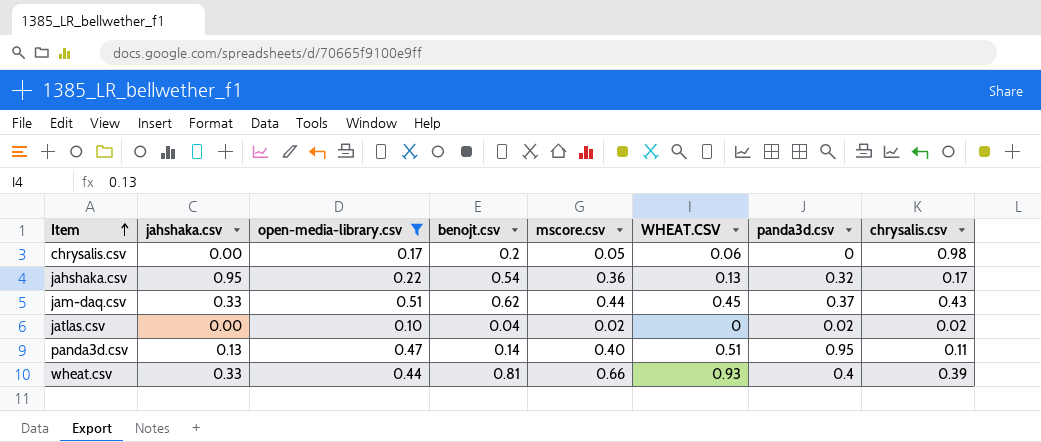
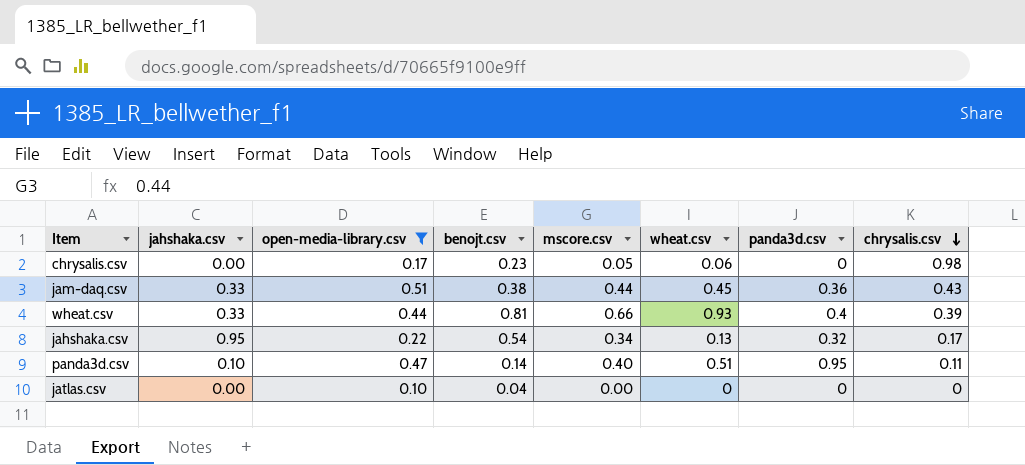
row order: Item ascending -> chrysalis.csv descending
column name: WHEAT.CSV -> wheat.csv
chrysalis.csv | benojt.csv: 0.2 -> 0.23
jam-daq.csv | benojt.csv: 0.62 -> 0.38
jam-daq.csv | panda3d.csv: 0.37 -> 0.36
jahshaka.csv | mscore.csv: 0.36 -> 0.34
panda3d.csv | jahshaka.csv: 0.13 -> 0.10
jatlas.csv | mscore.csv: 0.02 -> 0.00
jatlas.csv | panda3d.csv: 0.02 -> 0
jatlas.csv | chrysalis.csv: 0.02 -> 0

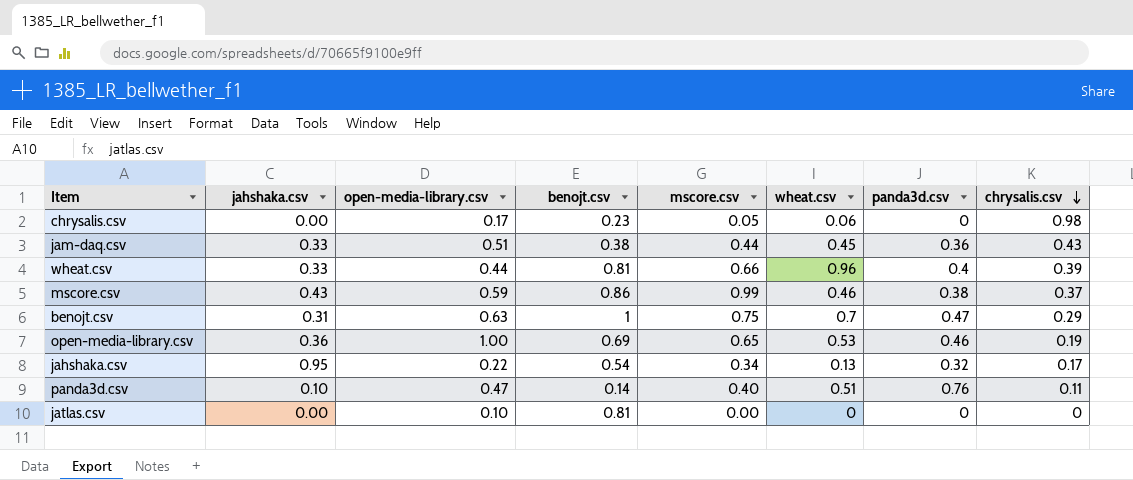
filter: open-media-library.csv <= 0.51 -> none
wheat.csv | wheat.csv: 0.93 -> 0.96
panda3d.csv | panda3d.csv: 0.95 -> 0.76
jatlas.csv | benojt.csv: 0.04 -> 0.81

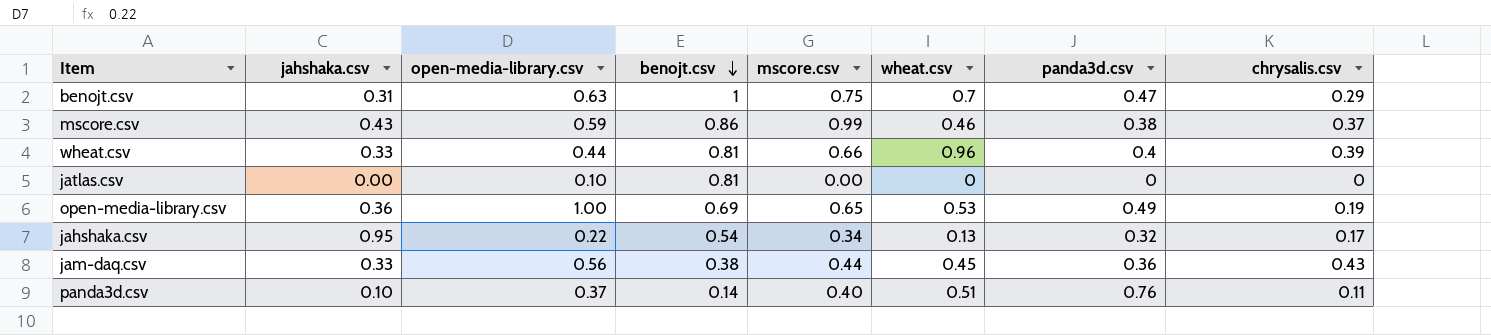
row order: chrysalis.csv descending -> benojt.csv descending
row chrysalis.csv: 0.00 | 0.17 | 0.23 | 0.05 | 0.06 | 0 | 0.98 -> none
open-media-library.csv | panda3d.csv: 0.46 -> 0.49
jam-daq.csv | open-media-library.csv: 0.51 -> 0.56
panda3d.csv | open-media-library.csv: 0.47 -> 0.37

